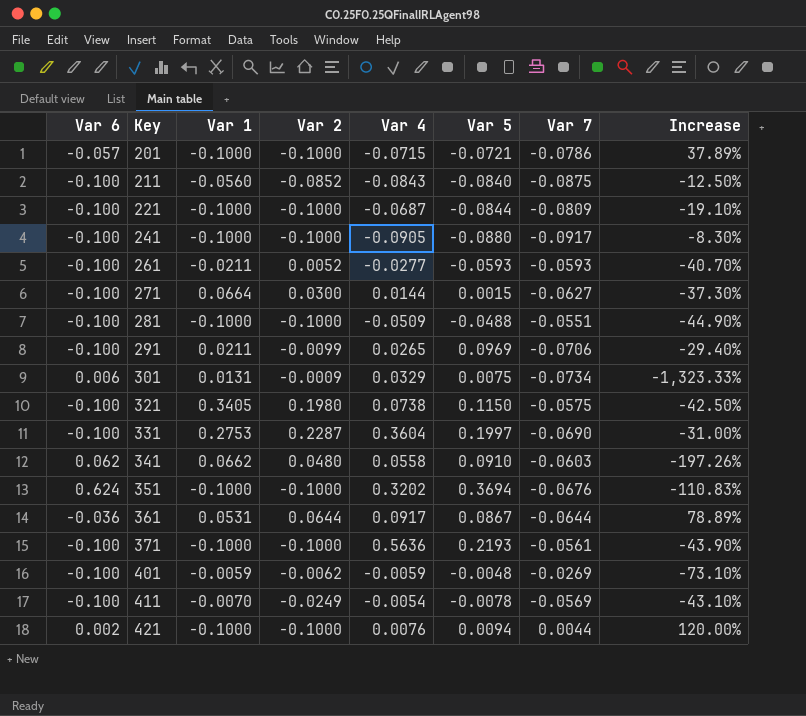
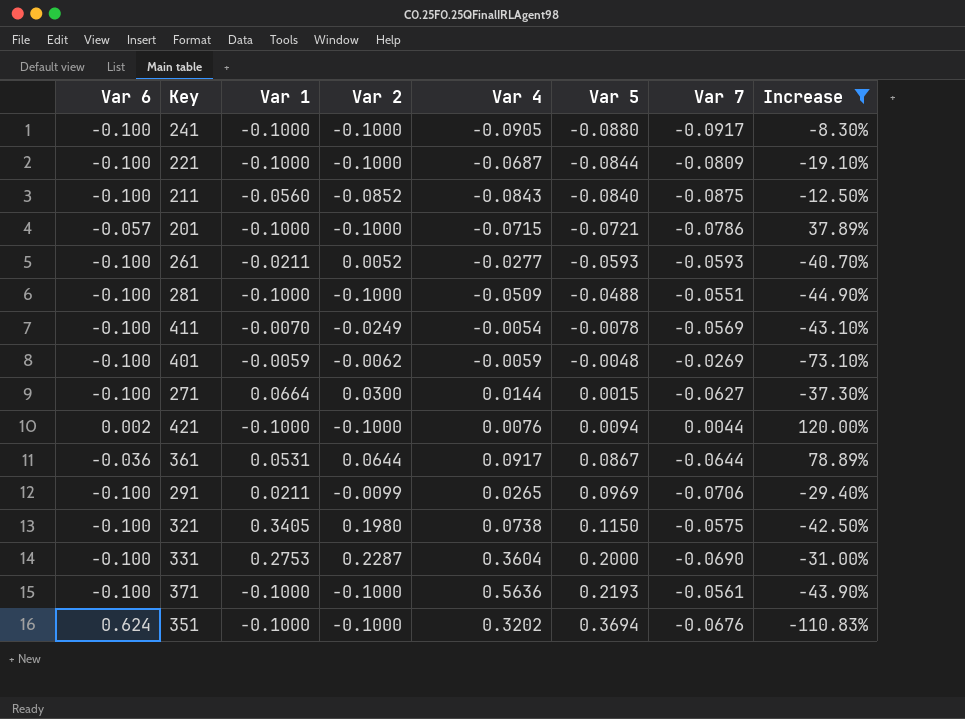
filter: none -> Increase >= -110.83%
row order: Key ascending -> Var 5 ascending
331 | Var 5: 0.1997 -> 0.2000

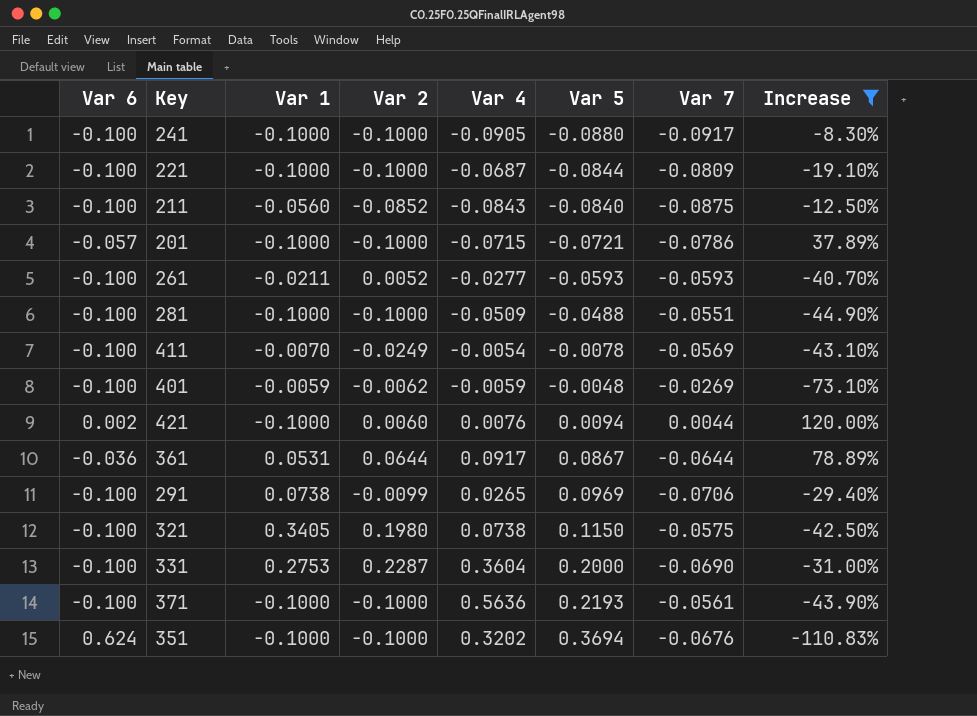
row 271: -0.100 | 0.0664 | 0.0300 | 0.0144 | 0.0015 | -0.0627 | -37.30% -> none
421 | Var 2: -0.1000 -> 0.0060
291 | Var 1: 0.0211 -> 0.0738

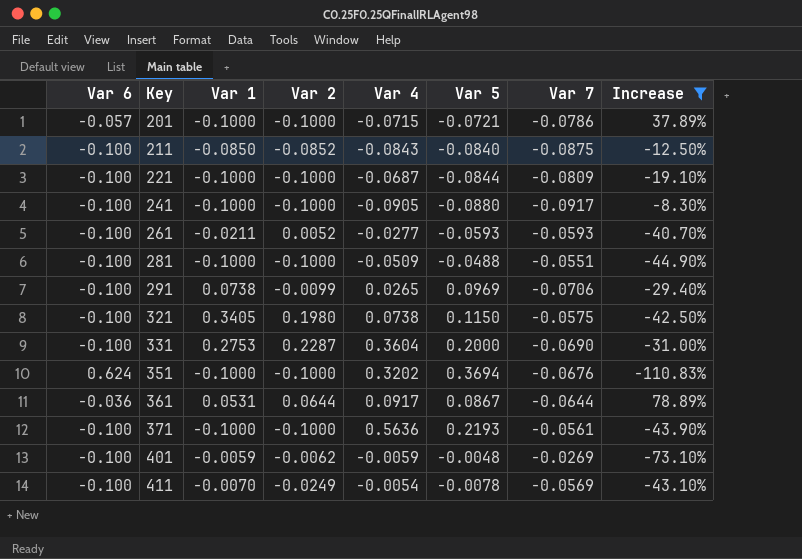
row order: Var 5 ascending -> Key ascending
row 421: 0.002 | -0.1000 | 0.0060 | 0.0076 | 0.0094 | 0.0044 | 120.00% -> none
211 | Var 1: -0.0560 -> -0.0850

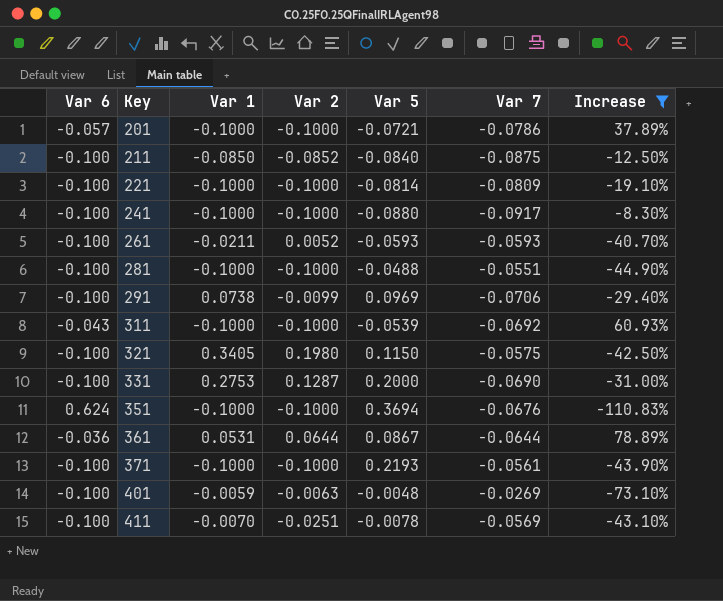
column Var 4 | position: 5 -> none
221 | Var 5: -0.0844 -> -0.0814
row 311: none -> -0.043 | -0.1000 | -0.1000 | -0.0539 | -0.0692 | 60.93%
331 | Var 2: 0.2287 -> 0.1287
401 | Var 2: -0.0062 -> -0.0063
411 | Var 2: -0.0249 -> -0.0251

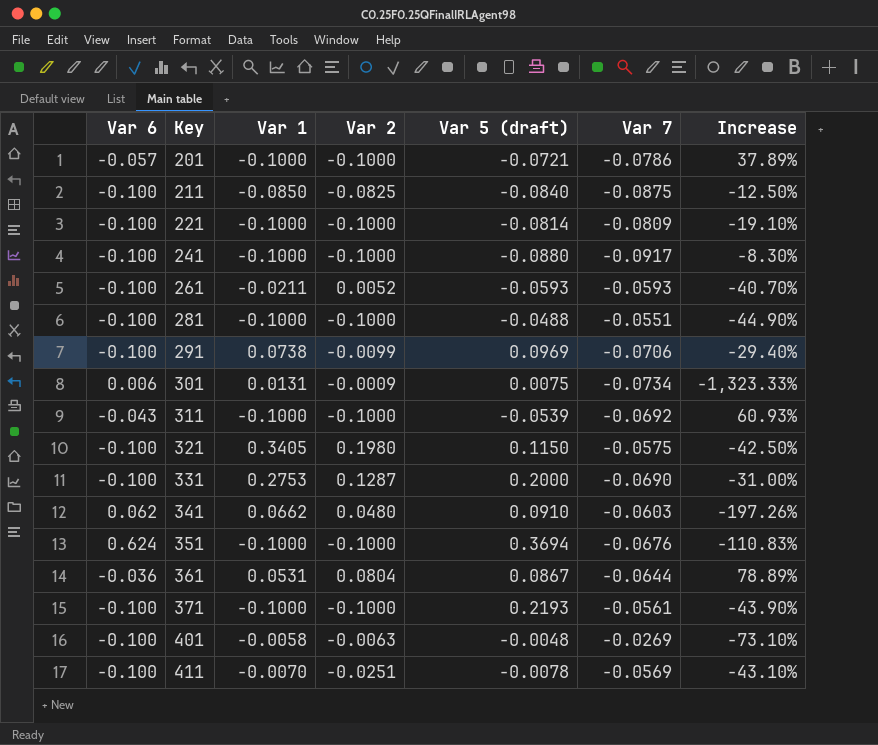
filter: Increase >= -110.83% -> none
column name: Var 5 -> Var 5 (draft)
211 | Var 2: -0.0852 -> -0.0825
361 | Var 2: 0.0644 -> 0.0804
401 | Var 1: -0.0059 -> -0.0058

